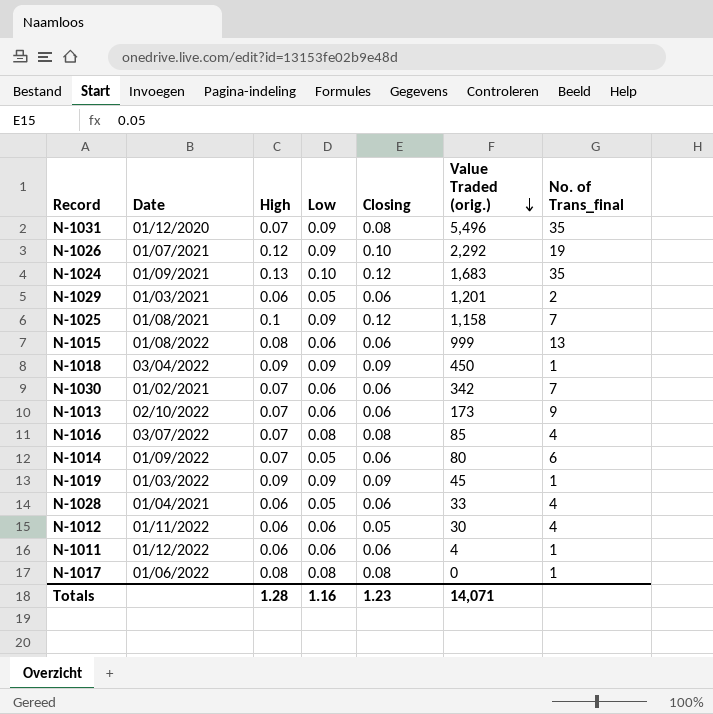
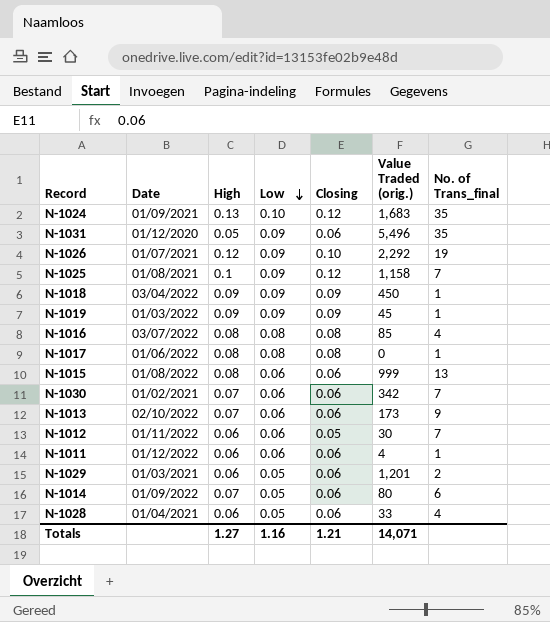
row order: Value Traded (orig.) descending -> Low descending
N-1031 | High: 0.07 -> 0.05
N-1031 | Closing: 0.08 -> 0.06
N-1016 | High: 0.07 -> 0.08
N-1012 | No. of Trans_final: 4 -> 7
Totals | High: 1.28 -> 1.27
Totals | Closing: 1.23 -> 1.21

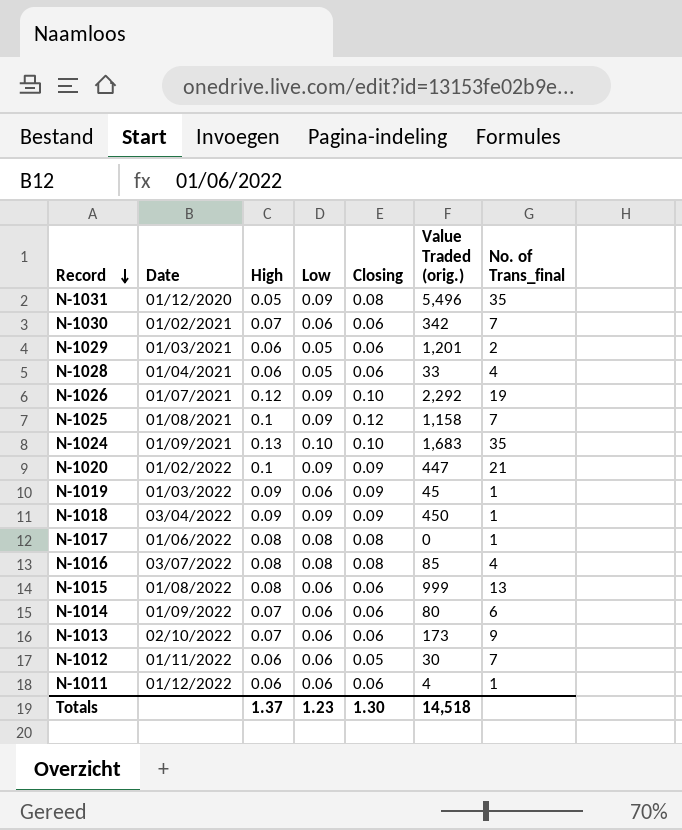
row order: Low descending -> Record descending
N-1031 | Closing: 0.06 -> 0.08
N-1024 | Closing: 0.12 -> 0.10
row N-1020: none -> 01/02/2022 | 0.1 | 0.09 | 0.09 | 447 | 21
N-1019 | Low: 0.09 -> 0.06
N-1014 | Low: 0.05 -> 0.06
Totals | High: 1.27 -> 1.37
Totals | Low: 1.16 -> 1.23
Totals | Closing: 1.21 -> 1.30
Totals | Value Traded (orig.): 14,071 -> 14,518

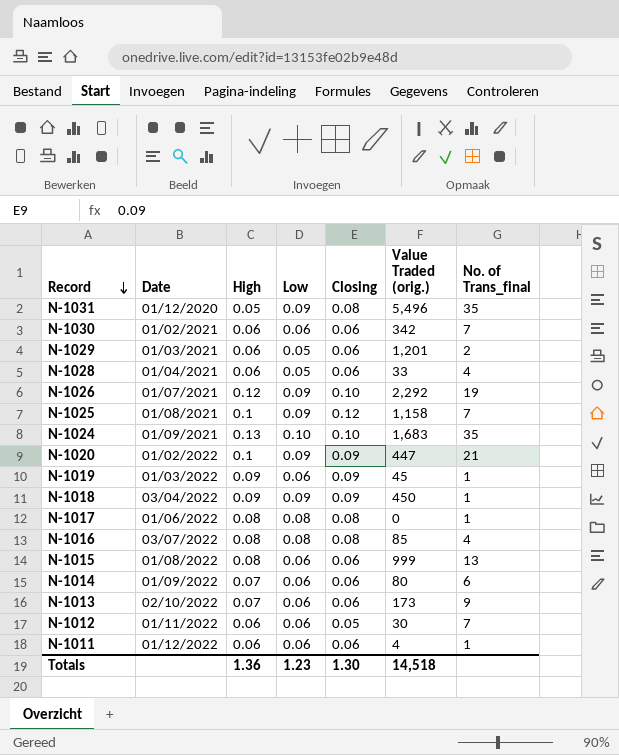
N-1030 | High: 0.07 -> 0.06
Totals | High: 1.37 -> 1.36

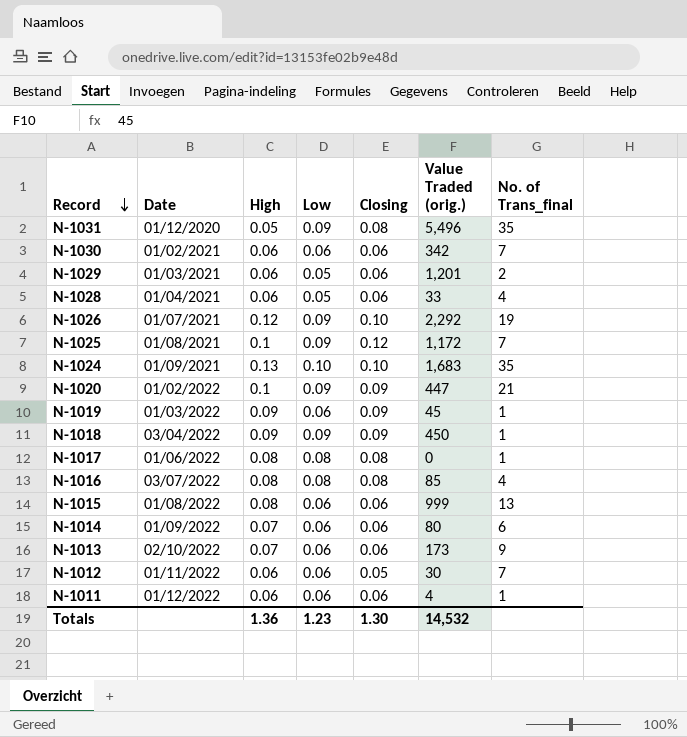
N-1025 | Value Traded (orig.): 1,158 -> 1,172
Totals | Value Traded (orig.): 14,518 -> 14,532

